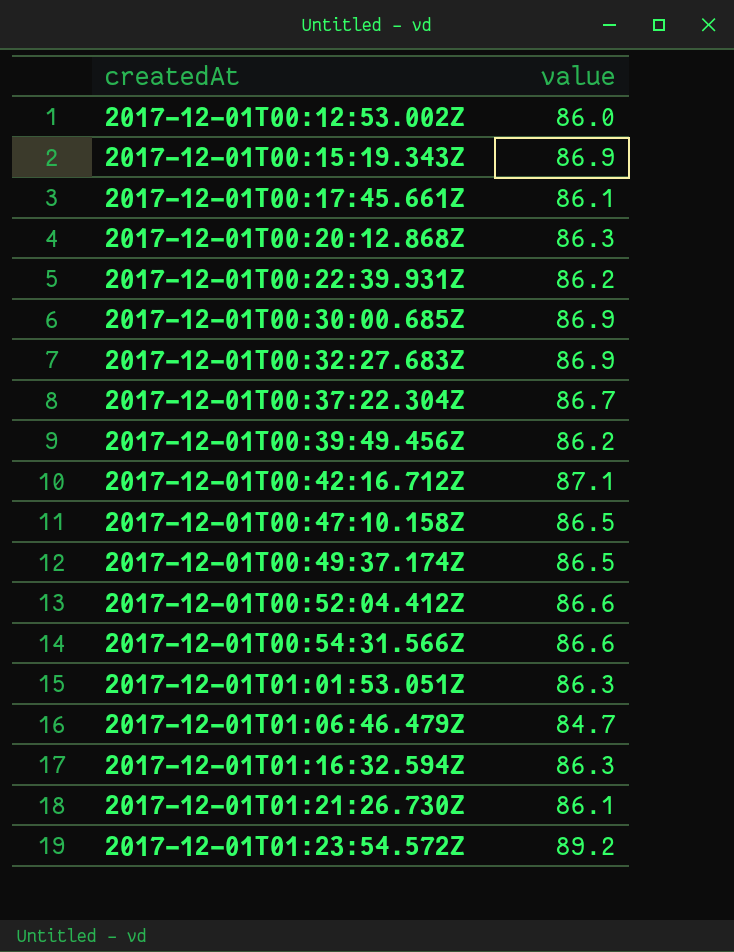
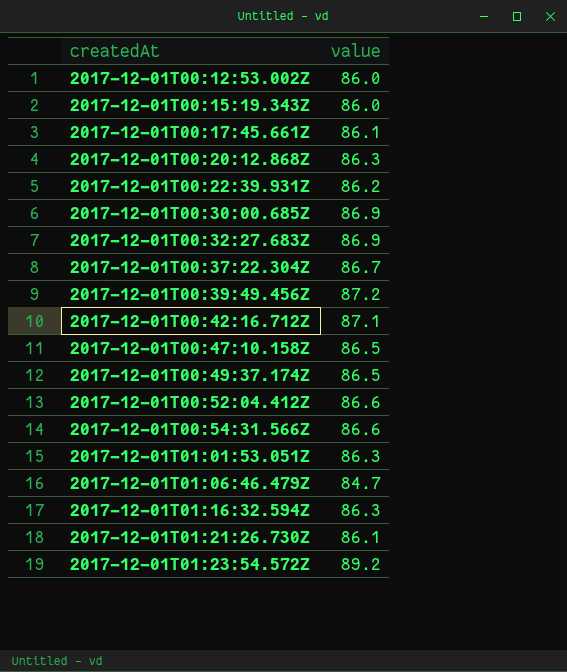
2017-12-01T00:15:19.343Z | value: 86.9 -> 86.0
2017-12-01T00:39:49.456Z | value: 86.2 -> 87.2

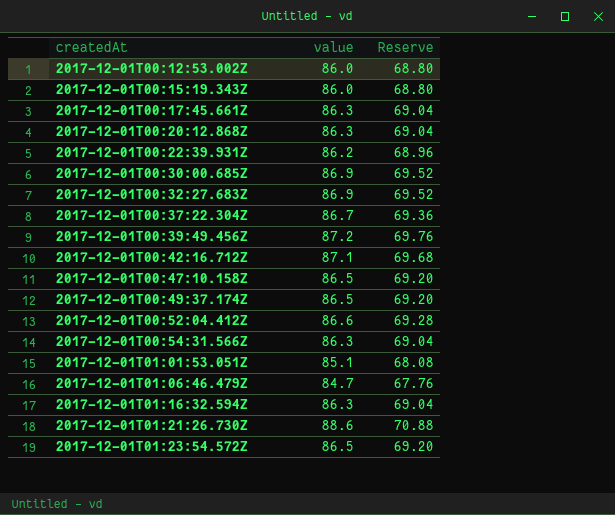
column Reserve | formula: none -> [value] * 0.8
2017-12-01T00:17:45.661Z | value: 86.1 -> 86.3
2017-12-01T00:54:31.566Z | value: 86.6 -> 86.3
2017-12-01T01:01:53.051Z | value: 86.3 -> 85.1
2017-12-01T01:21:26.730Z | value: 86.1 -> 88.6
2017-12-01T01:23:54.572Z | value: 89.2 -> 86.5

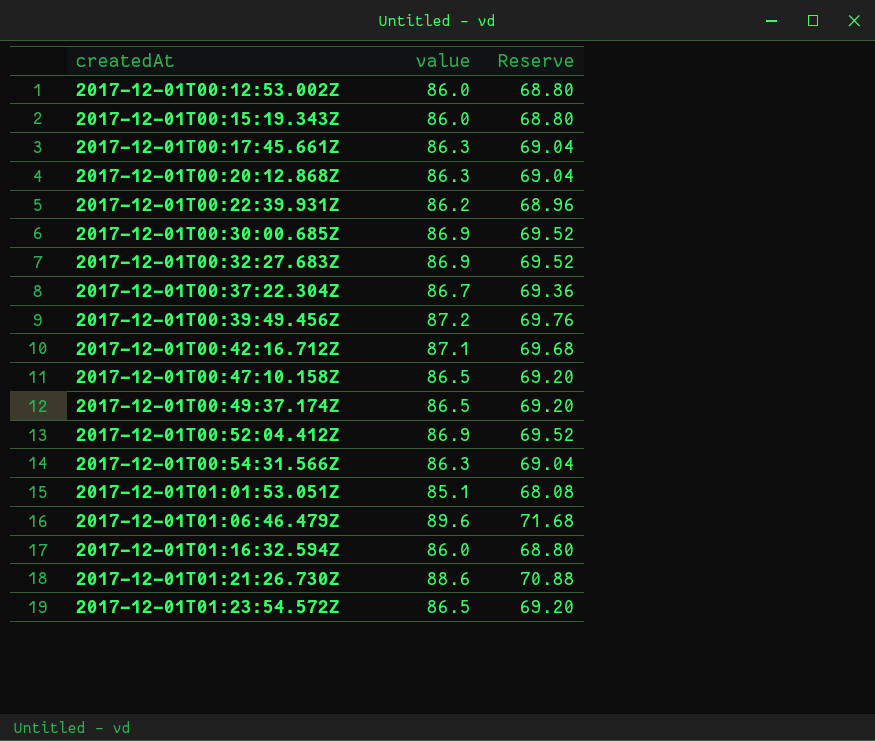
2017-12-01T00:52:04.412Z | value: 86.6 -> 86.9
2017-12-01T00:52:04.412Z | Reserve: 69.28 -> 69.52
2017-12-01T01:06:46.479Z | value: 84.7 -> 89.6
2017-12-01T01:06:46.479Z | Reserve: 67.76 -> 71.68
2017-12-01T01:16:32.594Z | value: 86.3 -> 86.0
2017-12-01T01:16:32.594Z | Reserve: 69.04 -> 68.80

